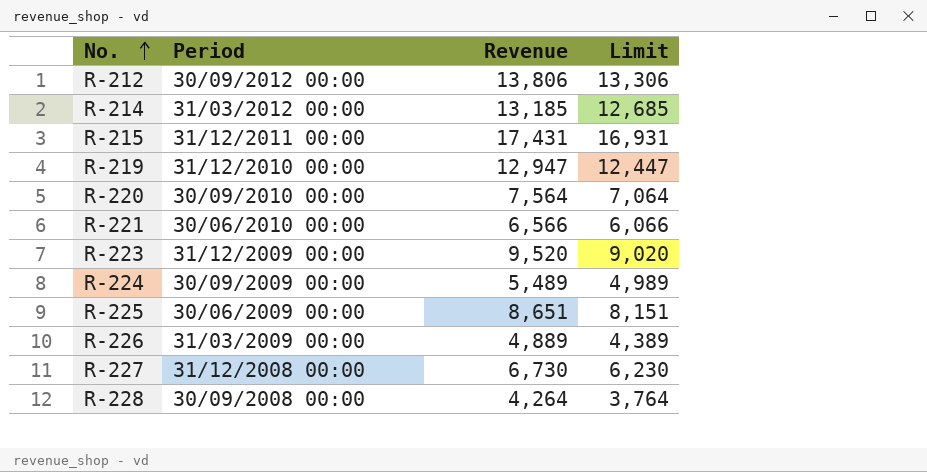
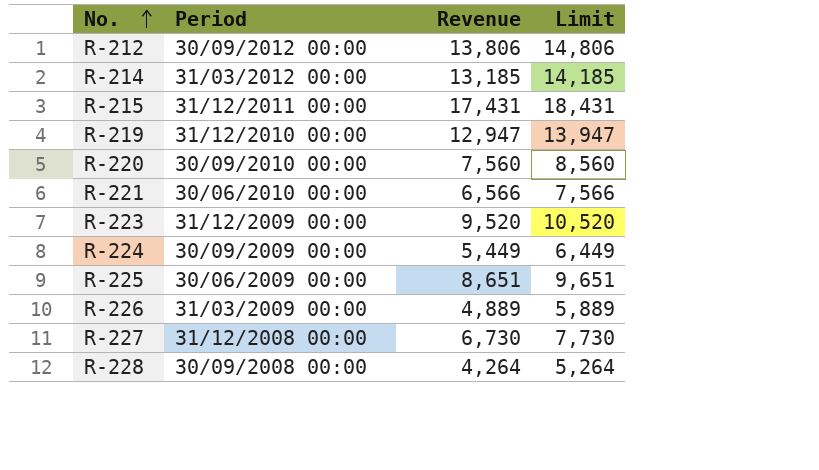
column Limit | formula: [Revenue] - 500 -> [Revenue] + 1000
R-220 | Revenue: 7,564 -> 7,560
R-224 | Revenue: 5,489 -> 5,449

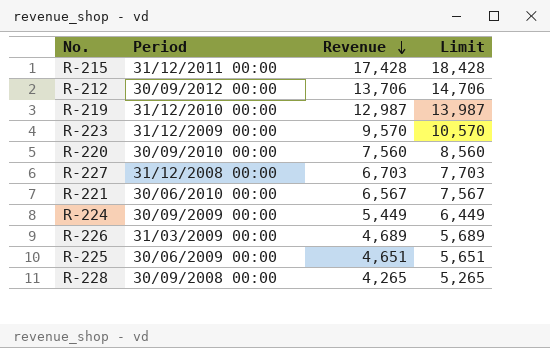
row order: No. ascending -> Revenue descending
row R-214: 31/03/2012 00:00 | 13,185 | 14,185 -> none
R-215 | Revenue: 17,431 -> 17,428
R-215 | Limit: 18,431 -> 18,428
R-212 | Revenue: 13,806 -> 13,706
R-212 | Limit: 14,806 -> 14,706
R-219 | Revenue: 12,947 -> 12,987
R-219 | Limit: 13,947 -> 13,987
R-223 | Revenue: 9,520 -> 9,570
R-223 | Limit: 10,520 -> 10,570
R-227 | Revenue: 6,730 -> 6,703
R-227 | Limit: 7,730 -> 7,703
R-221 | Revenue: 6,566 -> 6,567
R-221 | Limit: 7,566 -> 7,567
R-226 | Revenue: 4,889 -> 4,689
R-226 | Limit: 5,889 -> 5,689
R-225 | Revenue: 8,651 -> 4,651
R-225 | Limit: 9,651 -> 5,651
R-228 | Revenue: 4,264 -> 4,265
R-228 | Limit: 5,264 -> 5,265

